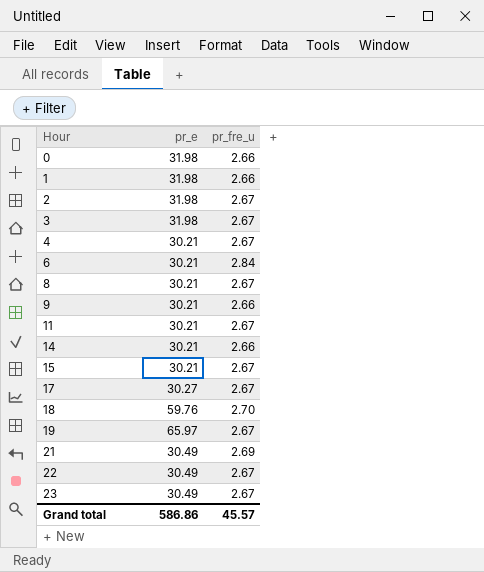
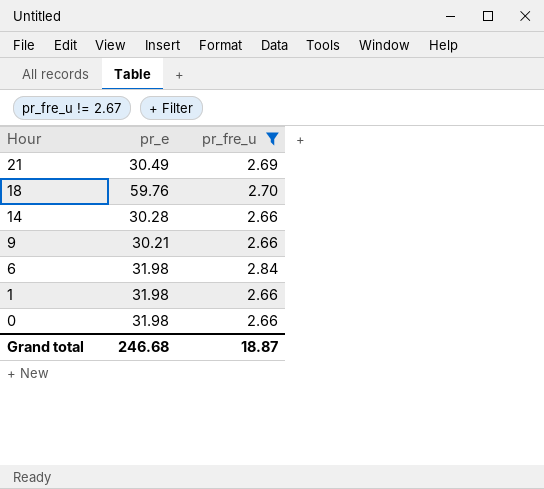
filter: none -> pr_fre_u != 2.67
row order: Hour ascending -> Hour descending
14 | pr_e: 30.21 -> 30.28
6 | pr_e: 30.21 -> 31.98
Grand total | pr_e: 586.86 -> 246.68
Grand total | pr_fre_u: 45.57 -> 18.87

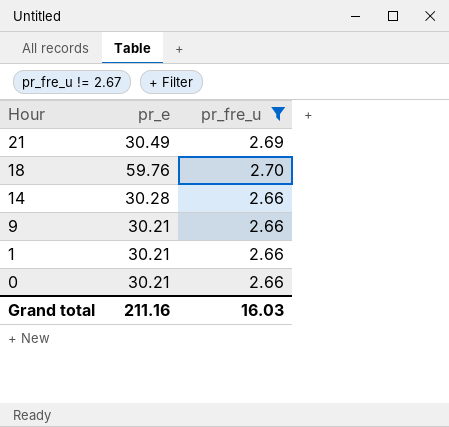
row 6: 31.98 | 2.84 -> none
1 | pr_e: 31.98 -> 30.21
0 | pr_e: 31.98 -> 30.21
Grand total | pr_e: 246.68 -> 211.16
Grand total | pr_fre_u: 18.87 -> 16.03

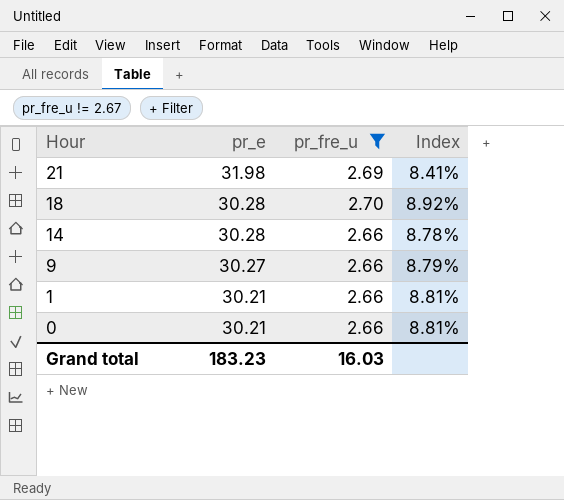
column Index | formula: none -> [pr_fre_u] / [pr_e]
21 | pr_e: 30.49 -> 31.98
18 | pr_e: 59.76 -> 30.28
9 | pr_e: 30.21 -> 30.27
Grand total | pr_e: 211.16 -> 183.23

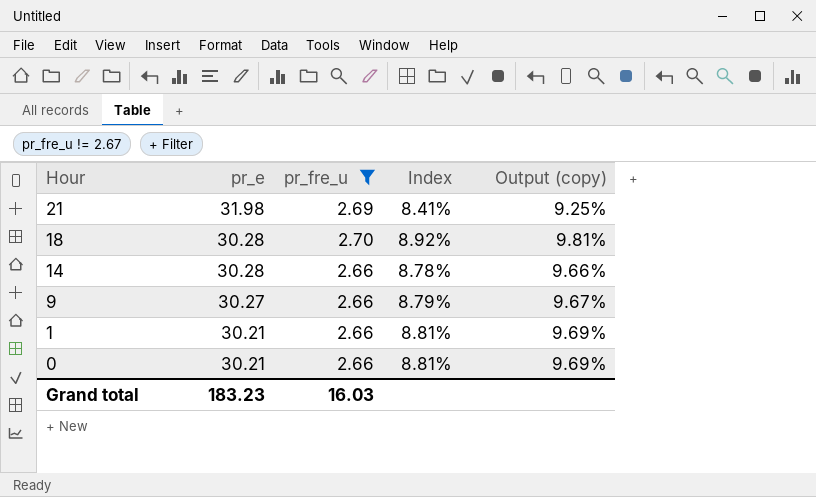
column Output (copy) | formula: none -> [Index] * 1.1

